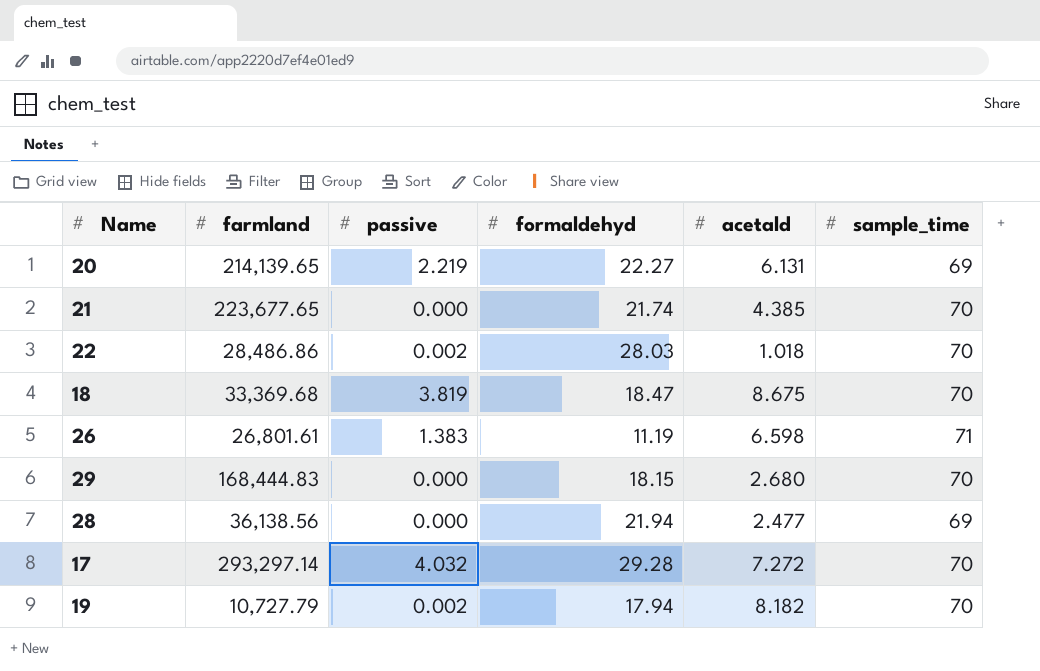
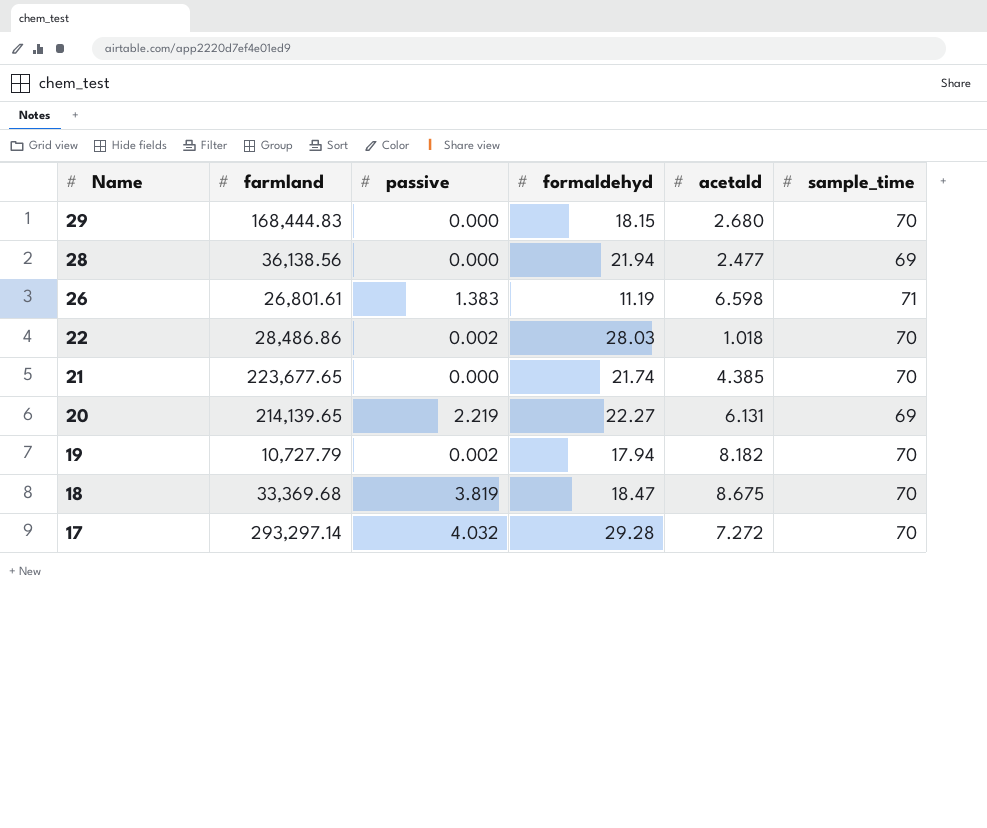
row order: none -> Name descending

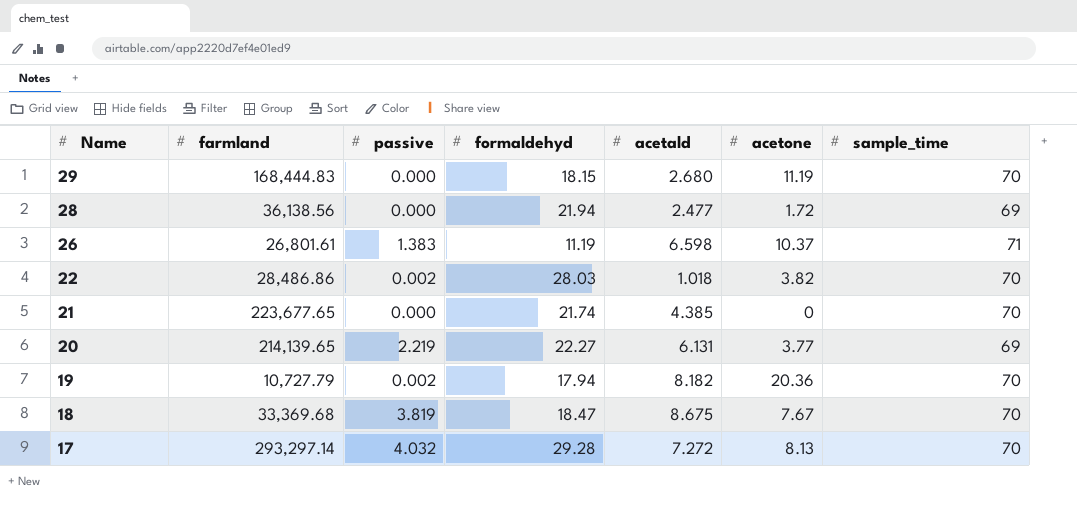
column acetone | position: none -> 6

